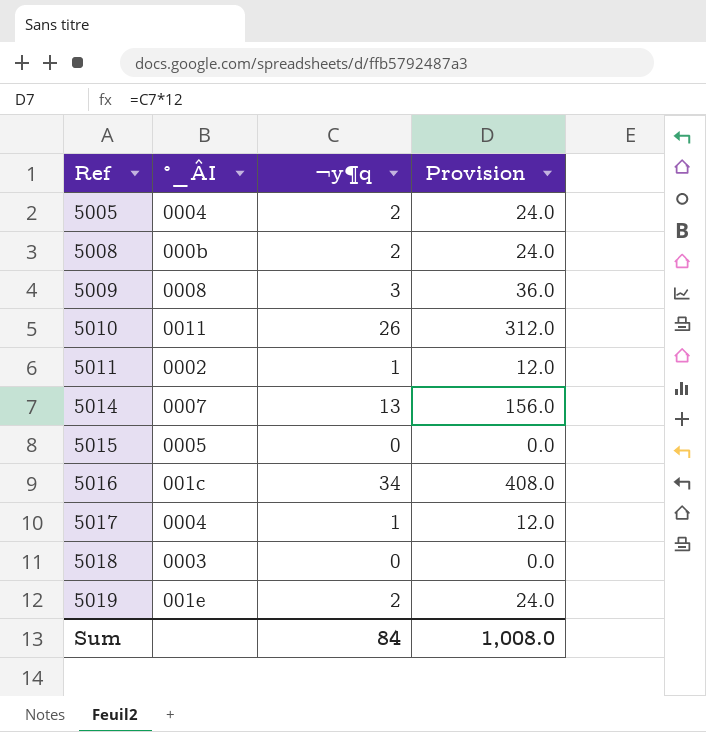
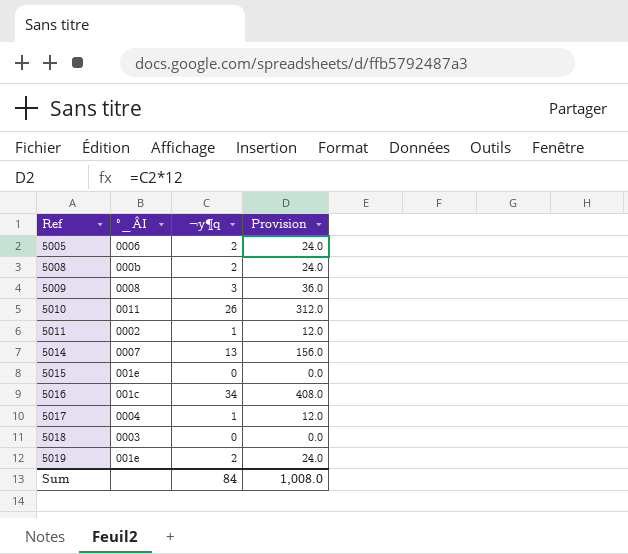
5005 | °_ÂI: 0004 -> 0006
5015 | °_ÂI: 0005 -> 001e

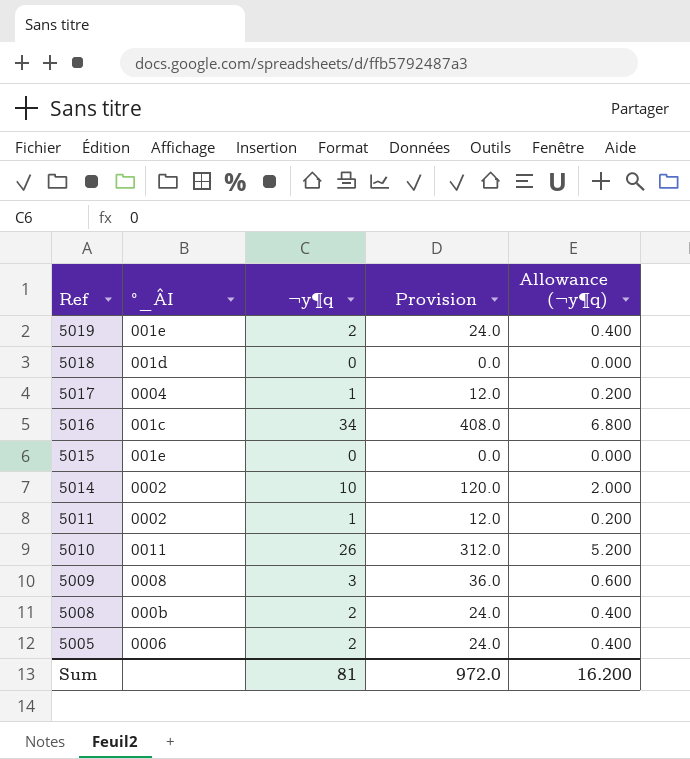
row order: Ref ascending -> Ref descending
column Allowance (¬y¶q) | formula: none -> [¬y¶q] * 0.2
5018 | °_ÂI: 0003 -> 001d
5014 | °_ÂI: 0007 -> 0002
5014 | ¬y¶q: 13 -> 10
5014 | Provision: 156.0 -> 120.0
Sum | ¬y¶q: 84 -> 81
Sum | Provision: 1,008.0 -> 972.0

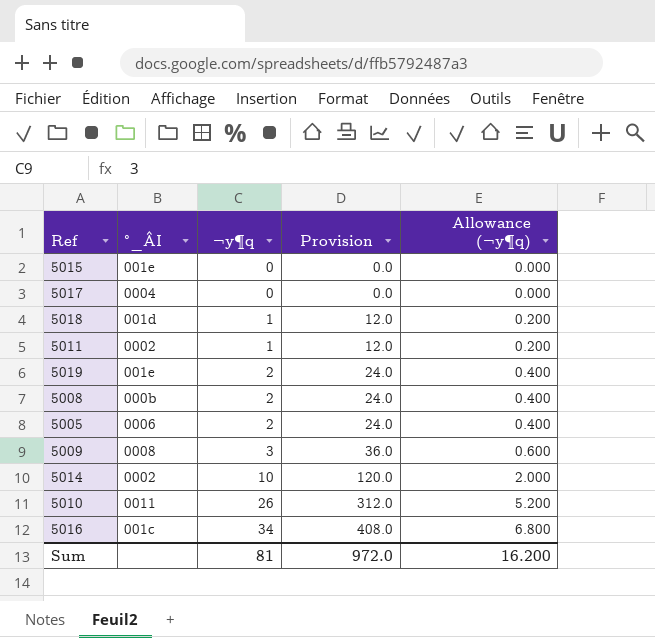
row order: Ref descending -> ¬y¶q ascending
5017 | ¬y¶q: 1 -> 0
5017 | Provision: 12.0 -> 0.0
5017 | Allowance (¬y¶q): 0.200 -> 0.000
5018 | ¬y¶q: 0 -> 1
5018 | Provision: 0.0 -> 12.0
5018 | Allowance (¬y¶q): 0.000 -> 0.200

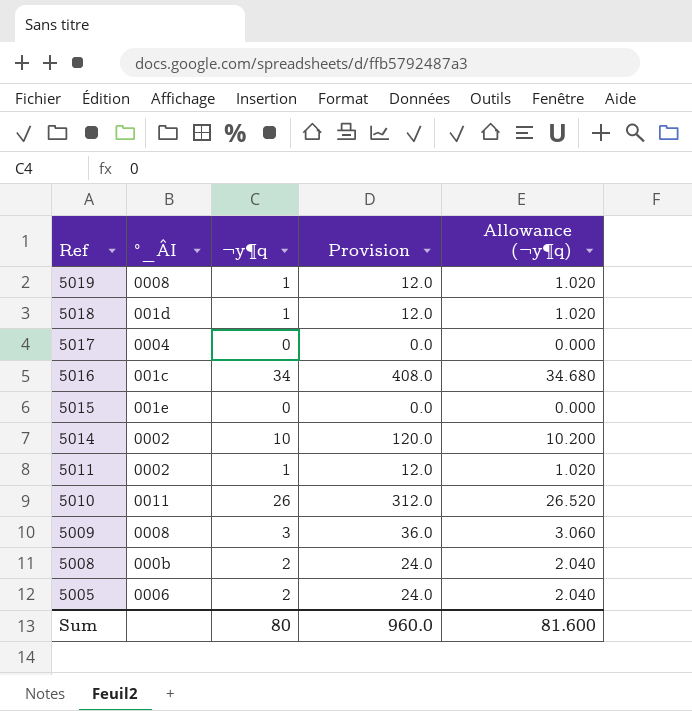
row order: ¬y¶q ascending -> Ref descending
column Allowance (¬y¶q) | formula: [¬y¶q] * 0.2 -> [¬y¶q] * 1.02
5019 | °_ÂI: 001e -> 0008
5019 | ¬y¶q: 2 -> 1
5019 | Provision: 24.0 -> 12.0
Sum | ¬y¶q: 81 -> 80
Sum | Provision: 972.0 -> 960.0
Sum | Allowance (¬y¶q): 16.200 -> 81.600

